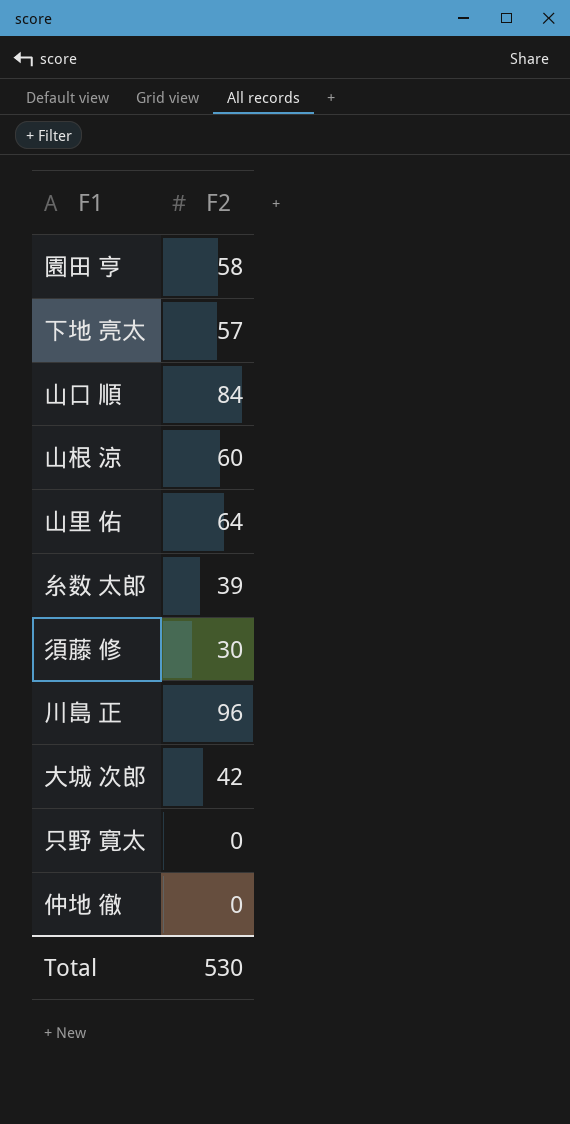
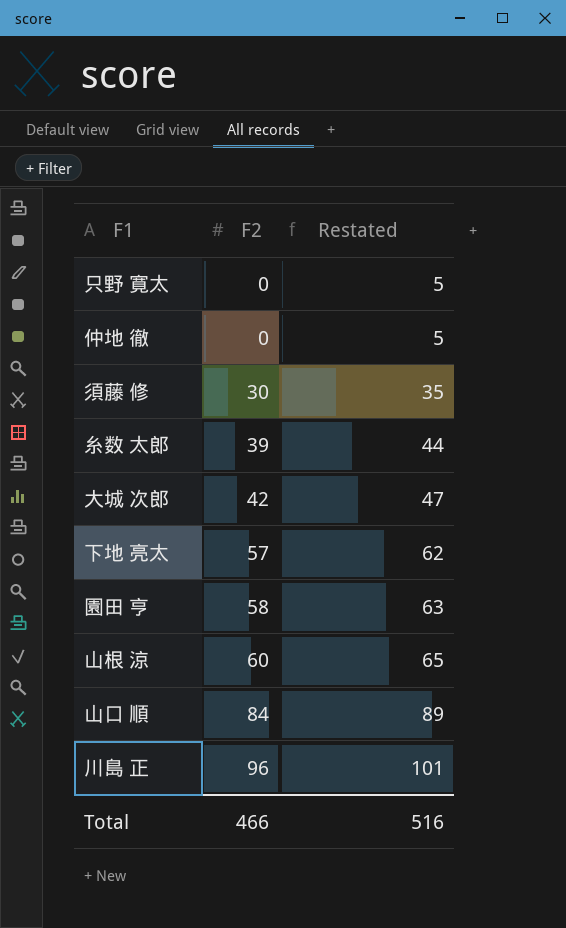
row order: none -> F2 ascending
column Restated | formula: none -> [F2] + 5
row 山里 佑: 64 -> none
Total | F2: 530 -> 466

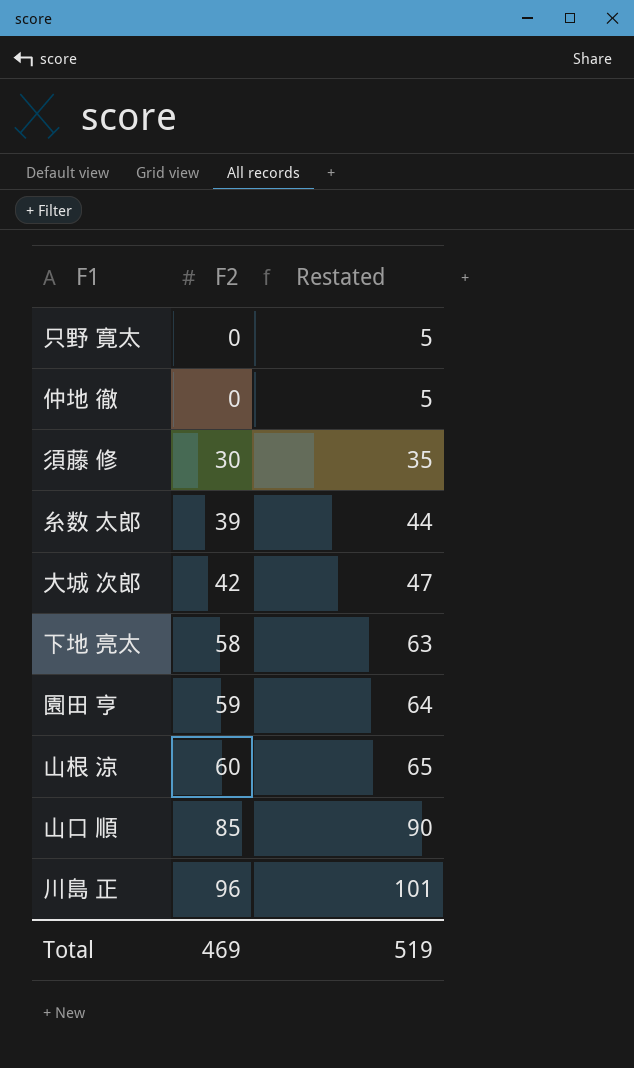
下地 亮太 | F2: 57 -> 58
下地 亮太 | Restated: 62 -> 63
園田 亨 | F2: 58 -> 59
園田 亨 | Restated: 63 -> 64
山口 順 | F2: 84 -> 85
山口 順 | Restated: 89 -> 90
Total | F2: 466 -> 469
Total | Restated: 516 -> 519

